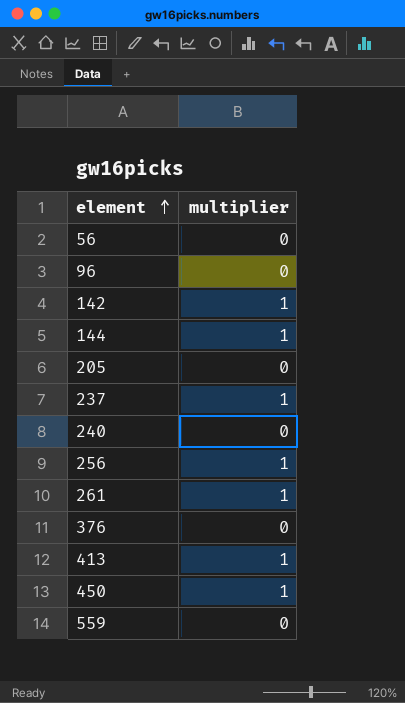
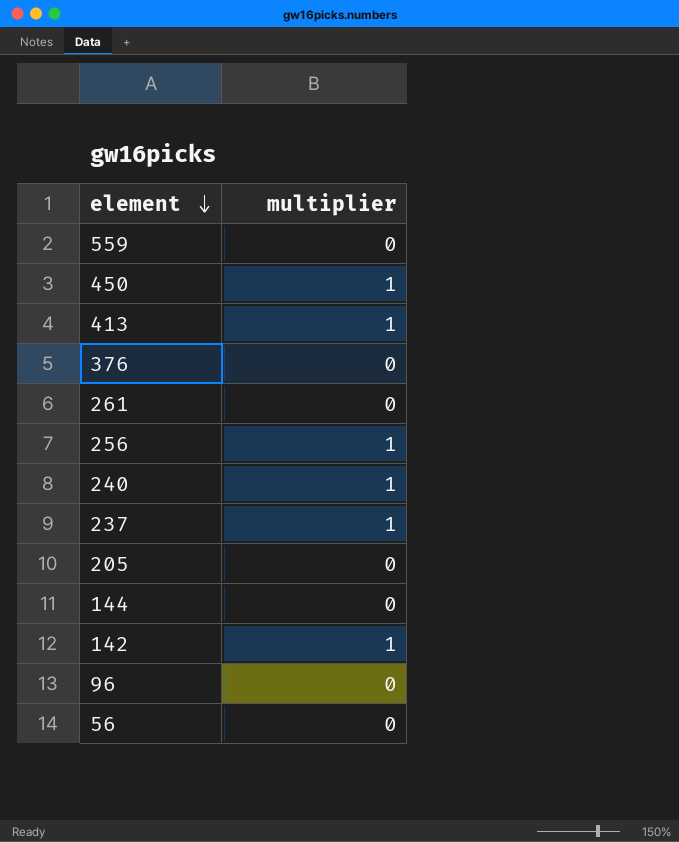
row order: element ascending -> element descending
261 | multiplier: 1 -> 0
240 | multiplier: 0 -> 1
144 | multiplier: 1 -> 0

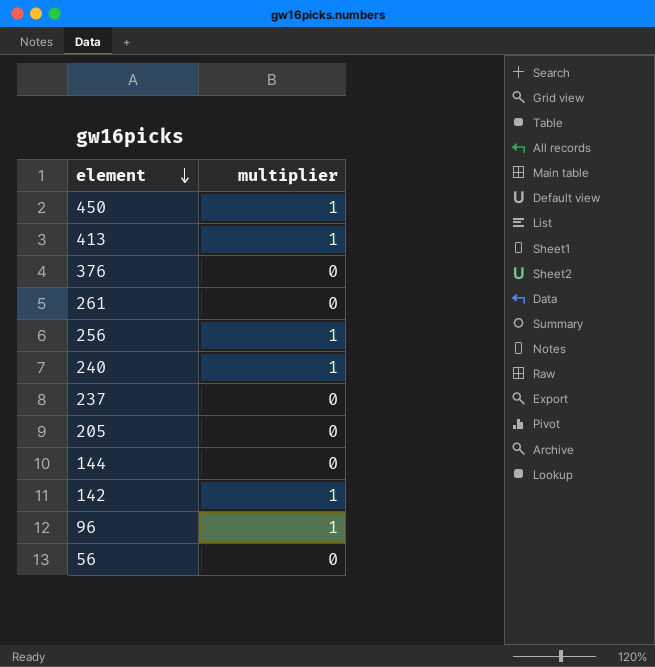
row 559: 0 -> none
237 | multiplier: 1 -> 0
96 | multiplier: 0 -> 1

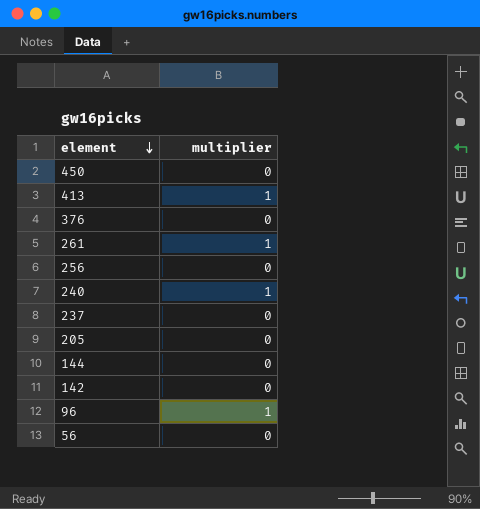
450 | multiplier: 1 -> 0
261 | multiplier: 0 -> 1
256 | multiplier: 1 -> 0
142 | multiplier: 1 -> 0

